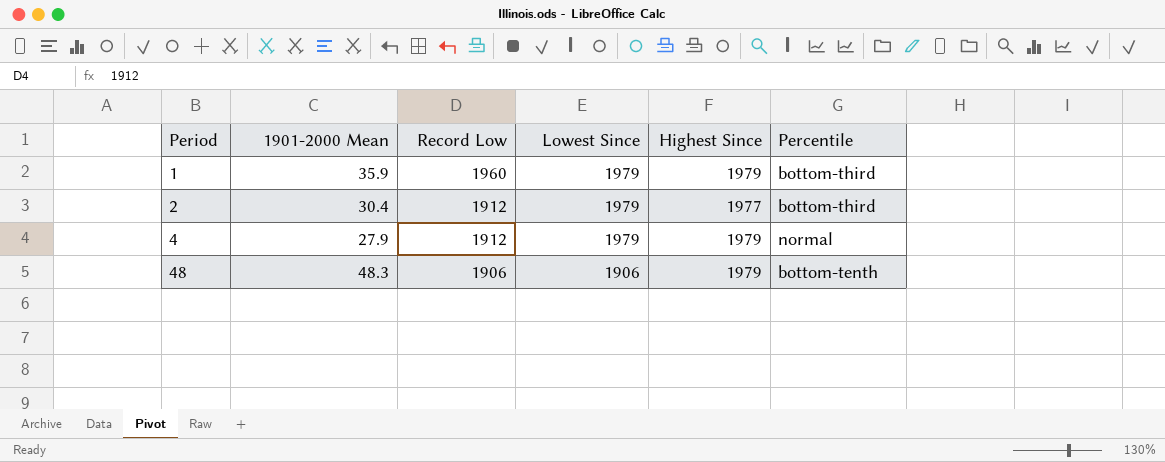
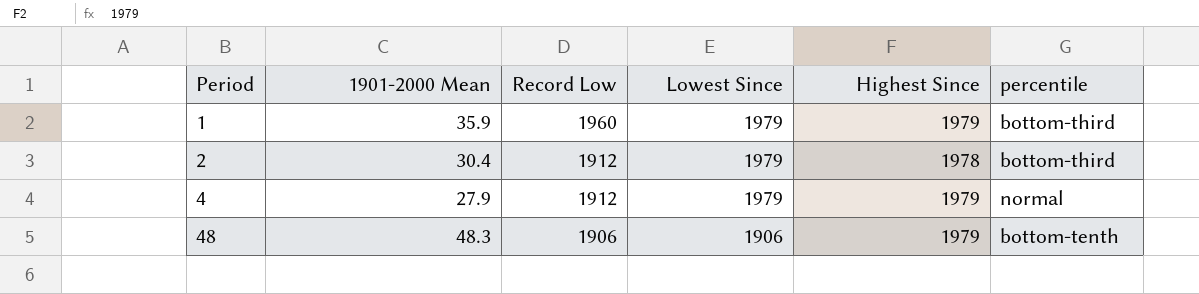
column name: Percentile -> percentile
2 | Highest Since: 1977 -> 1978

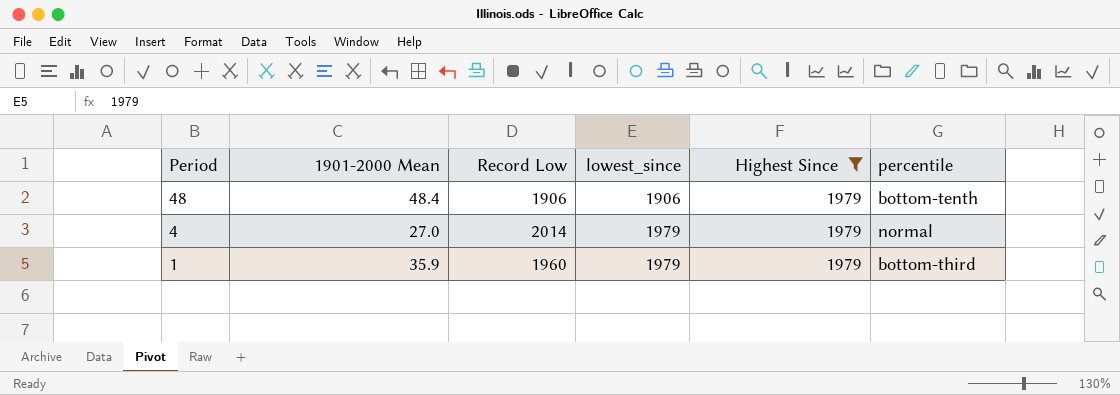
filter: none -> Highest Since = 1979
row order: Period ascending -> Period descending
column name: Lowest Since -> lowest_since
48 | 1901-2000 Mean: 48.3 -> 48.4
4 | 1901-2000 Mean: 27.9 -> 27.0
4 | Record Low: 1912 -> 2014

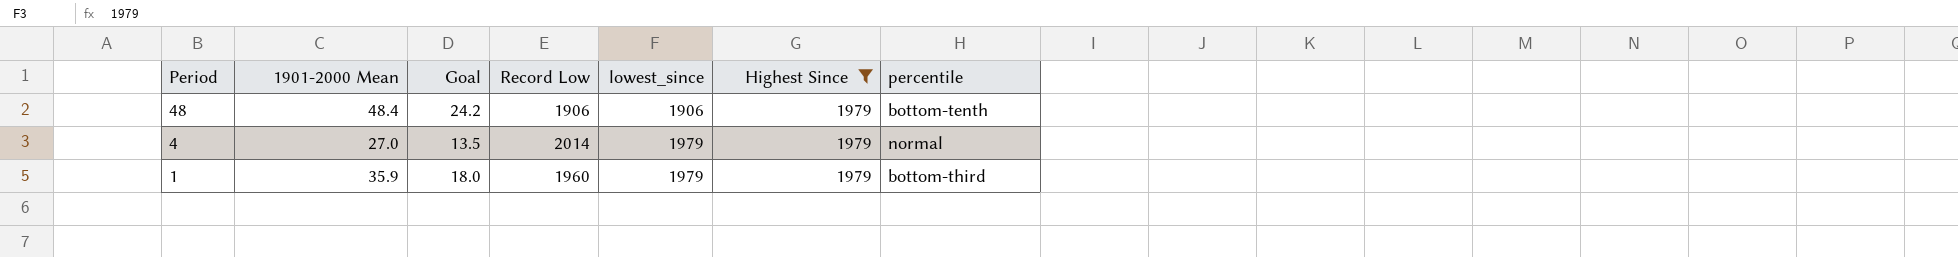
column Goal | formula: none -> [1901-2000 Mean] * 0.5

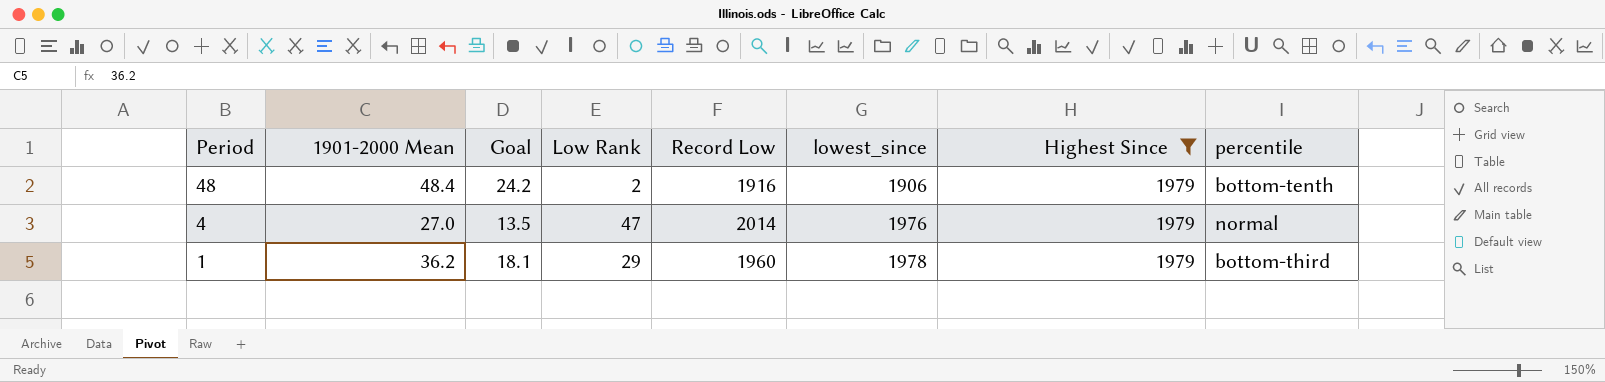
column Low Rank | position: none -> 4
48 | Record Low: 1906 -> 1916
4 | lowest_since: 1979 -> 1976
1 | 1901-2000 Mean: 35.9 -> 36.2
1 | Goal: 18.0 -> 18.1
1 | lowest_since: 1979 -> 1978

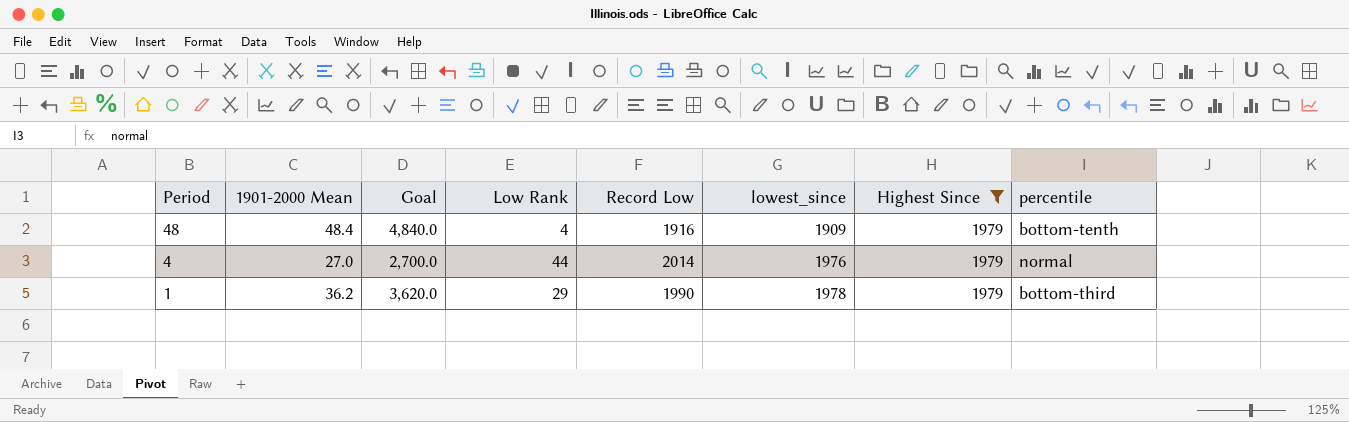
column Goal | formula: [1901-2000 Mean] * 0.5 -> [1901-2000 Mean] * 100
48 | Low Rank: 2 -> 4
48 | lowest_since: 1906 -> 1909
4 | Low Rank: 47 -> 44
1 | Record Low: 1960 -> 1990

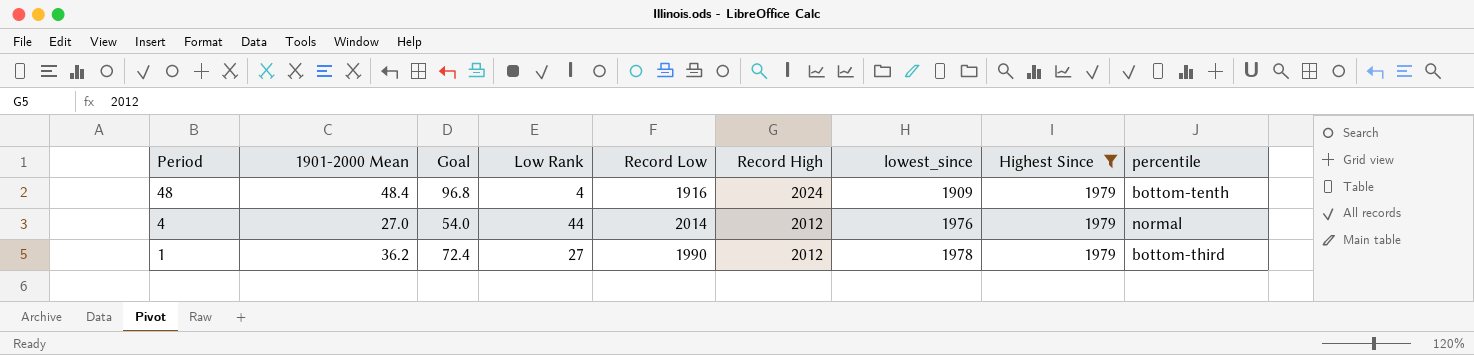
column Goal | formula: [1901-2000 Mean] * 100 -> [1901-2000 Mean] * 2
column Record High | position: none -> 6
1 | Low Rank: 29 -> 27

